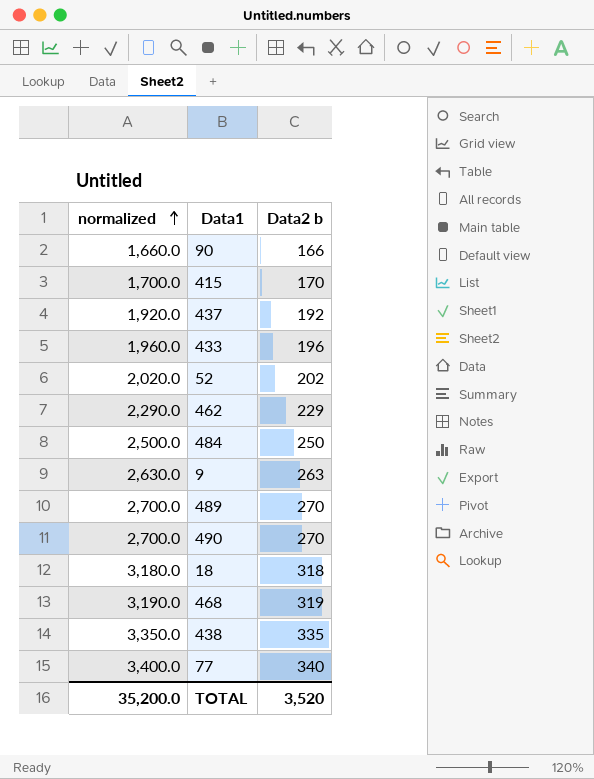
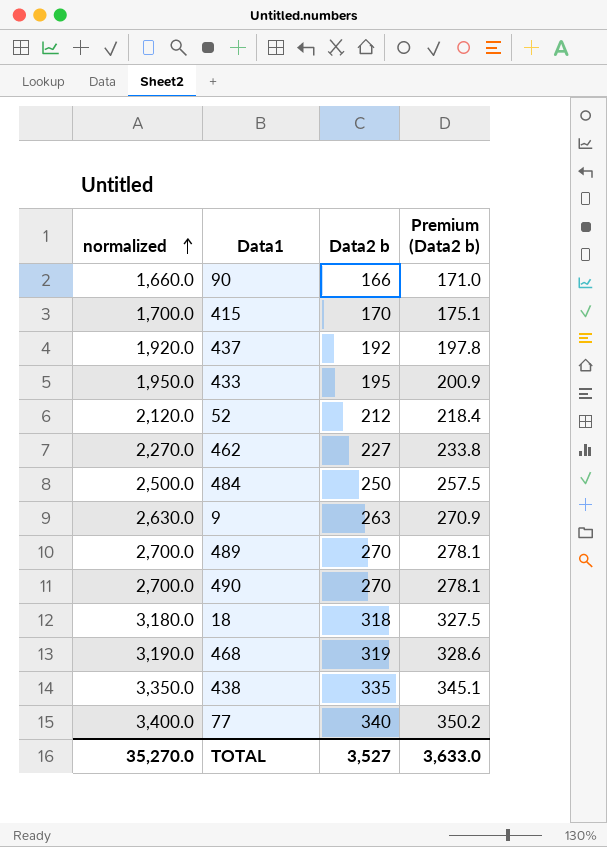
column Premium (Data2 b) | formula: none -> [Data2 b] * 1.03
433 | normalized: 1,960.0 -> 1,950.0
433 | Data2 b: 196 -> 195
52 | normalized: 2,020.0 -> 2,120.0
52 | Data2 b: 202 -> 212
462 | normalized: 2,290.0 -> 2,270.0
462 | Data2 b: 229 -> 227
TOTAL | normalized: 35,200.0 -> 35,270.0
TOTAL | Data2 b: 3,520 -> 3,527

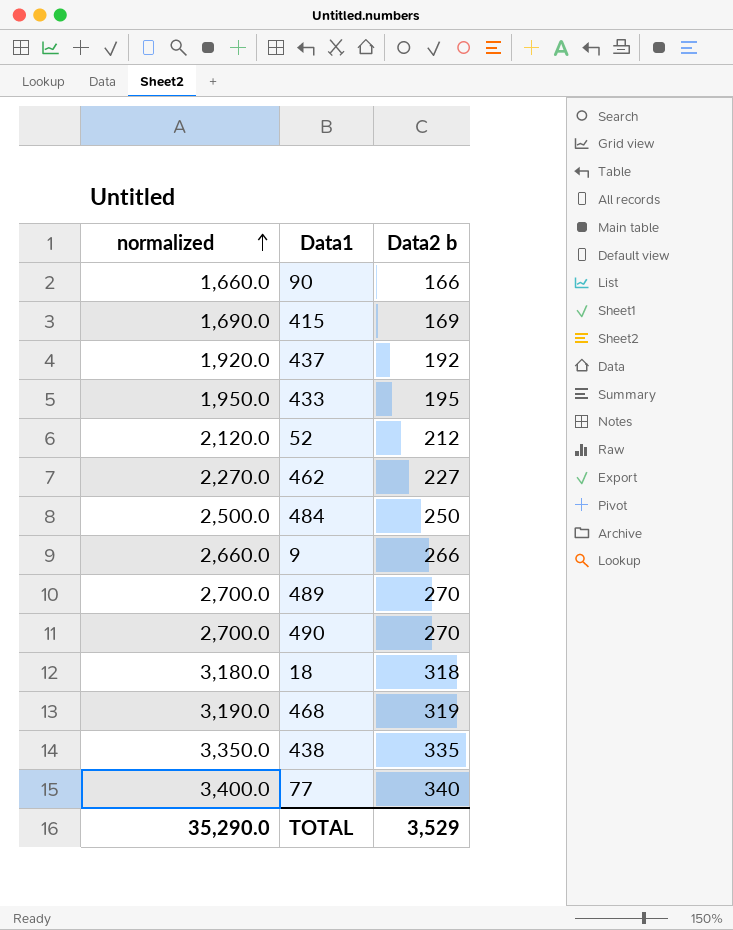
column Premium (Data2 b) | formula: [Data2 b] * 1.03 -> none
415 | normalized: 1,700.0 -> 1,690.0
415 | Data2 b: 170 -> 169
9 | normalized: 2,630.0 -> 2,660.0
9 | Data2 b: 263 -> 266
TOTAL | normalized: 35,270.0 -> 35,290.0
TOTAL | Data2 b: 3,527 -> 3,529

